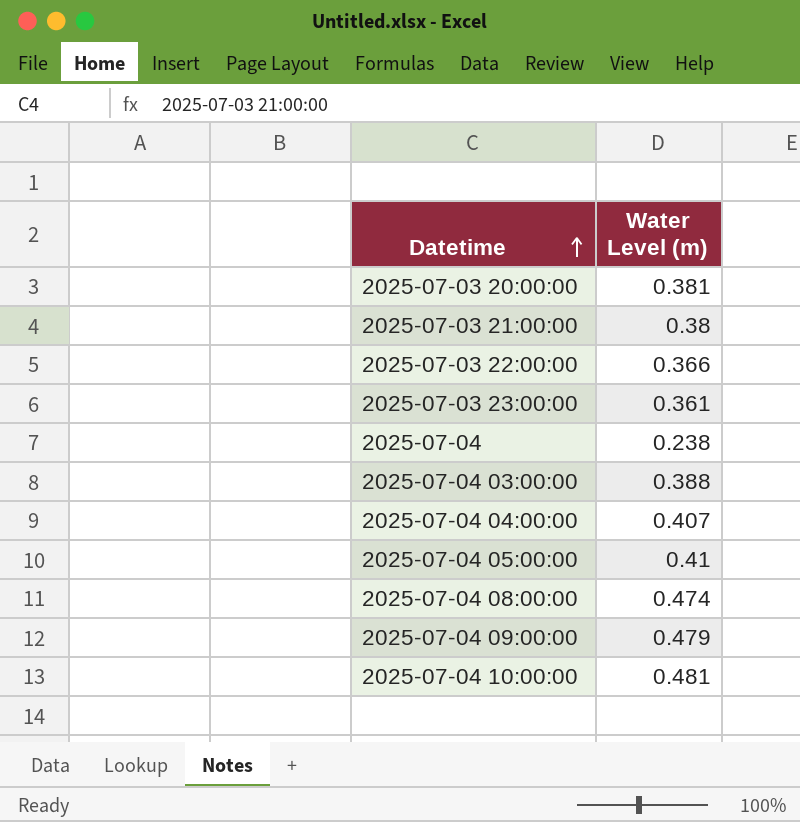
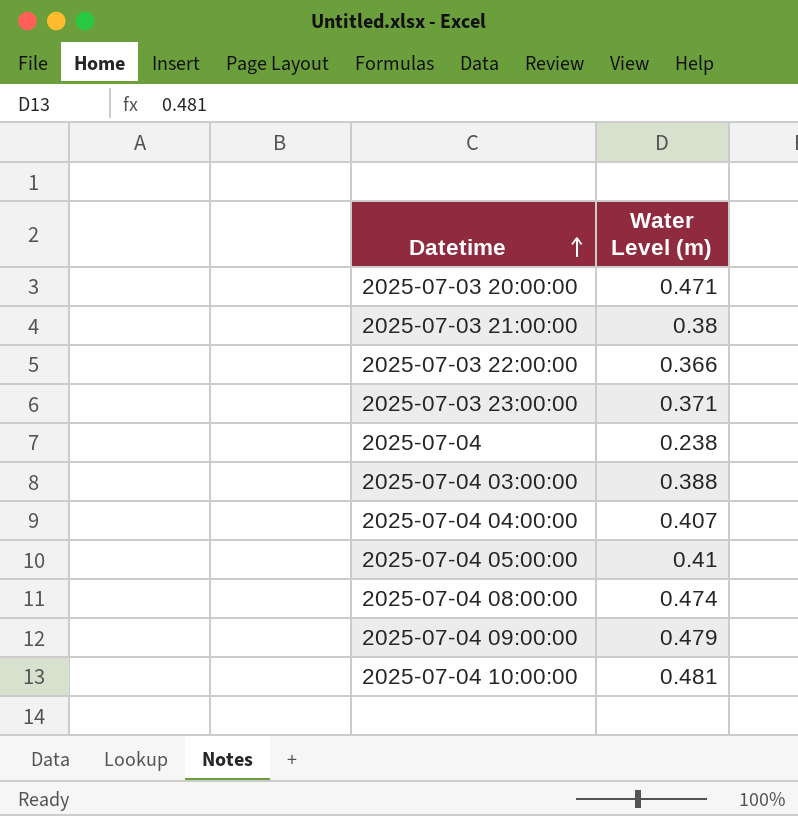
2025-07-03 20:00:00 | Water Level (m): 0.381 -> 0.471
2025-07-03 23:00:00 | Water Level (m): 0.361 -> 0.371

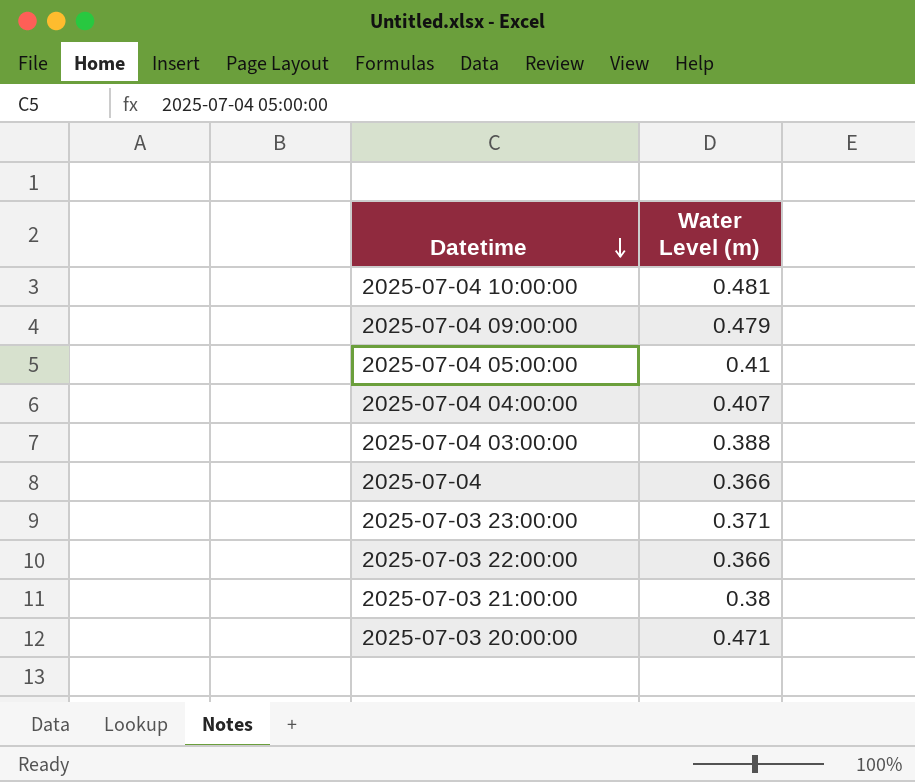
row order: Datetime ascending -> Datetime descending
row 2025-07-04 08:00:00: 0.474 -> none
2025-07-04 | Water Level (m): 0.238 -> 0.366

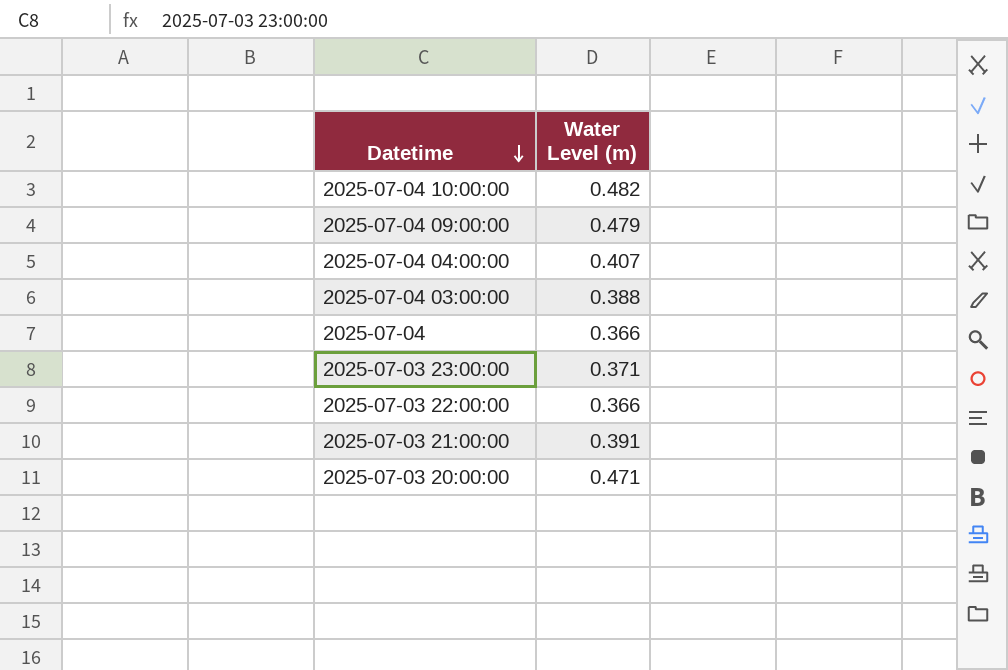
row 2025-07-04 05:00:00: 0.41 -> none
2025-07-04 10:00:00 | Water Level (m): 0.481 -> 0.482
2025-07-03 21:00:00 | Water Level (m): 0.38 -> 0.391

